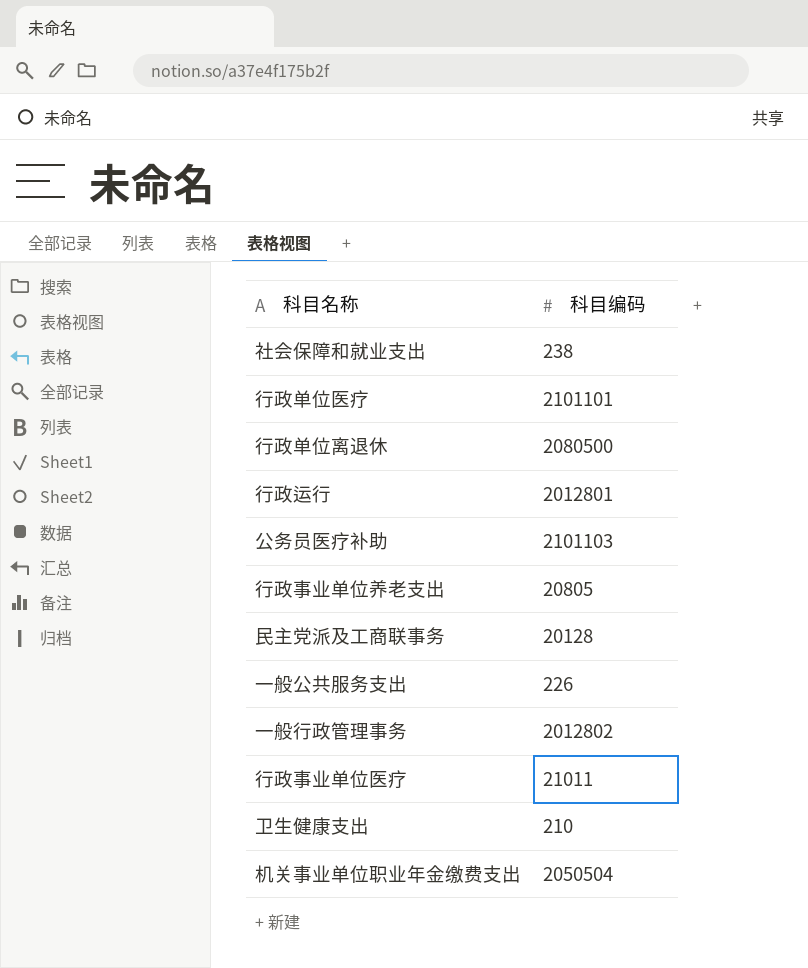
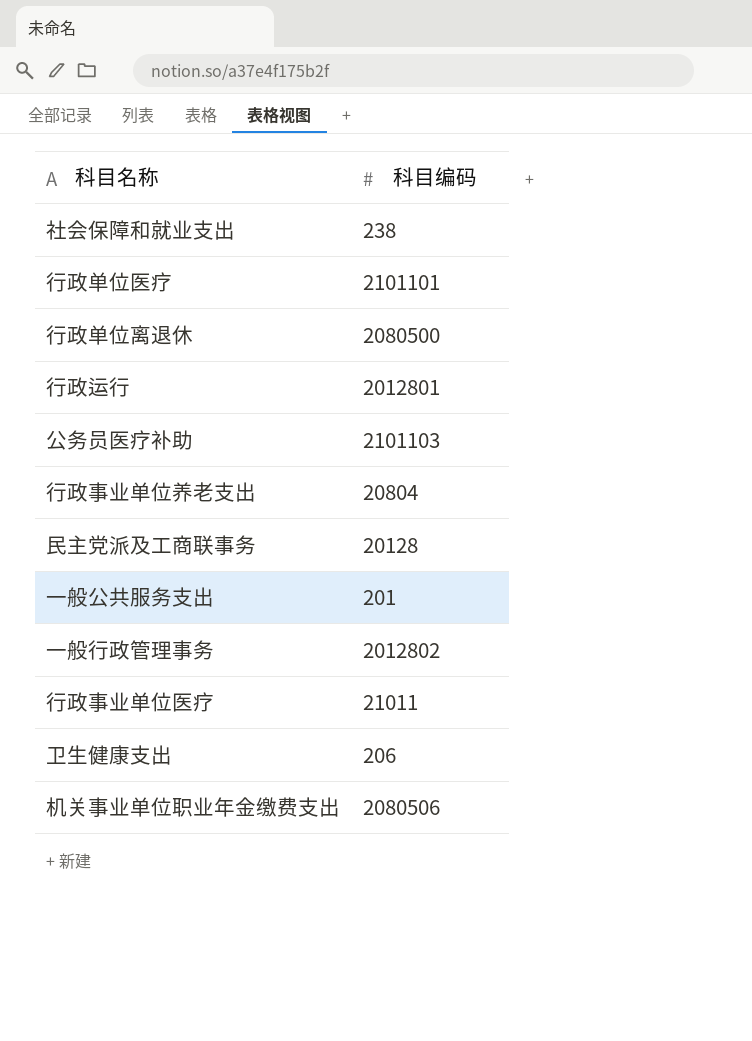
行政事业单位养老支出 | 科目编码: 20805 -> 20804
一般公共服务支出 | 科目编码: 226 -> 201
卫生健康支出 | 科目编码: 210 -> 206
机关事业单位职业年金缴费支出 | 科目编码: 2050504 -> 2080506

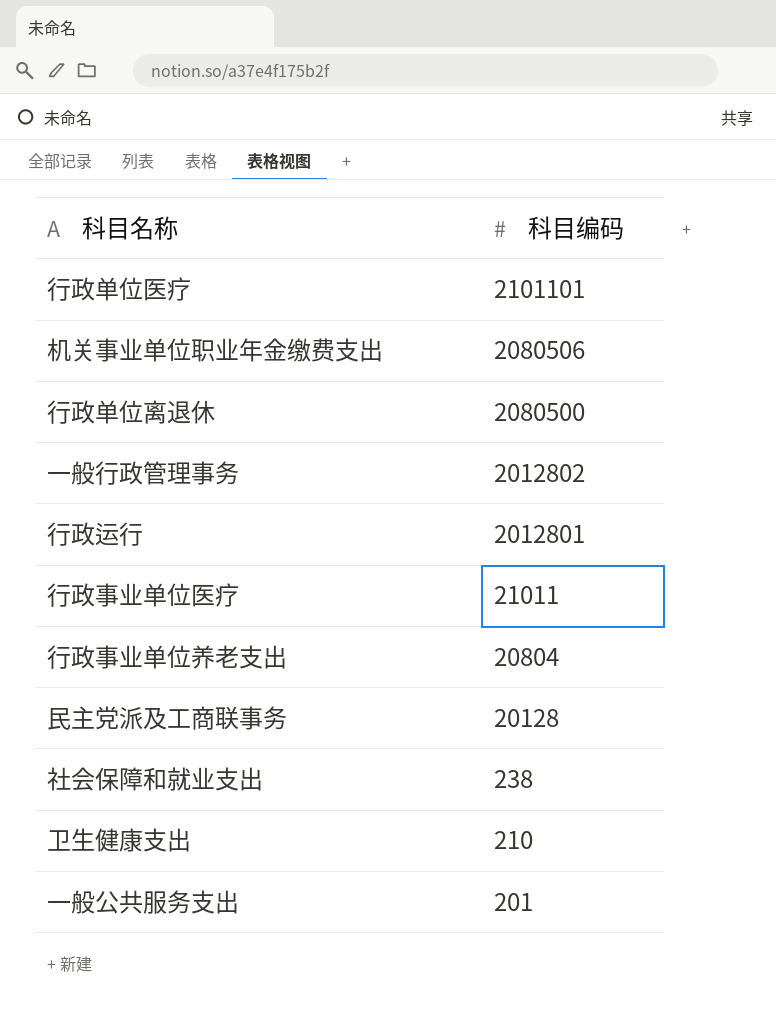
row order: none -> 科目编码 descending
row 公务员医疗补助: 2101103 -> none
卫生健康支出 | 科目编码: 206 -> 210

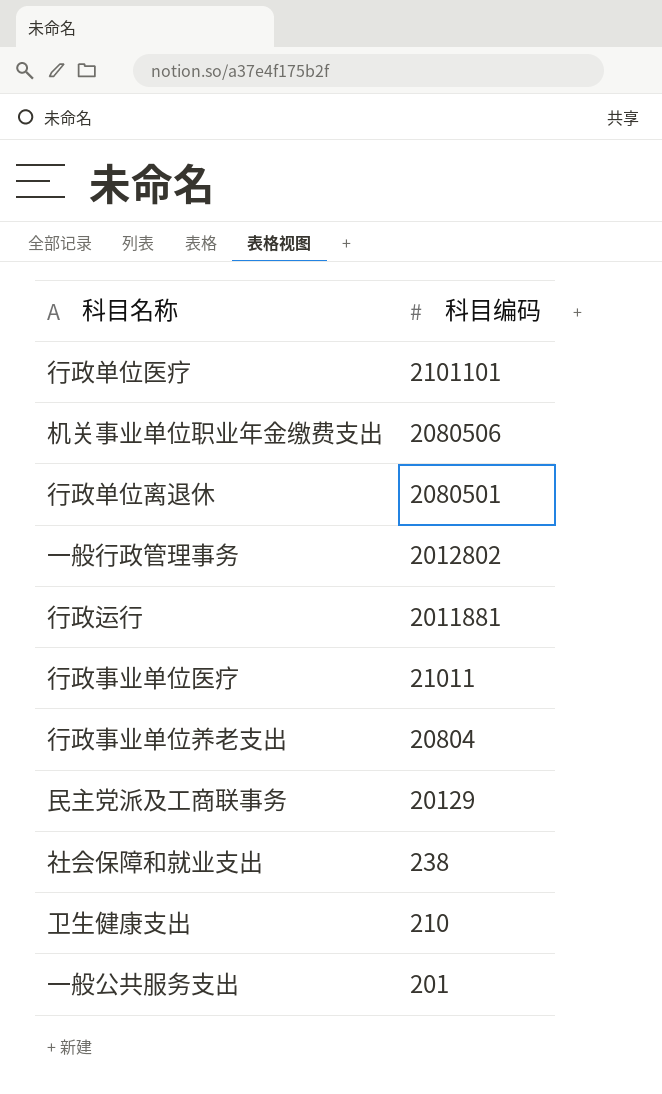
行政单位离退休 | 科目编码: 2080500 -> 2080501
行政运行 | 科目编码: 2012801 -> 2011881
民主党派及工商联事务 | 科目编码: 20128 -> 20129

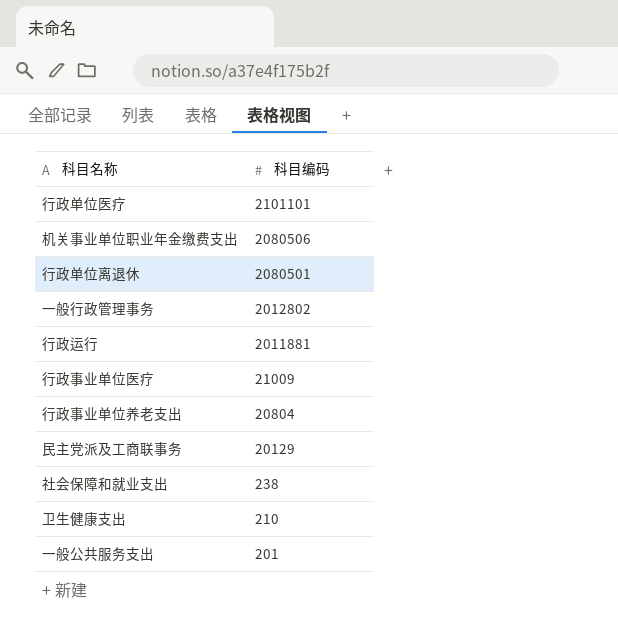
行政事业单位医疗 | 科目编码: 21011 -> 21009

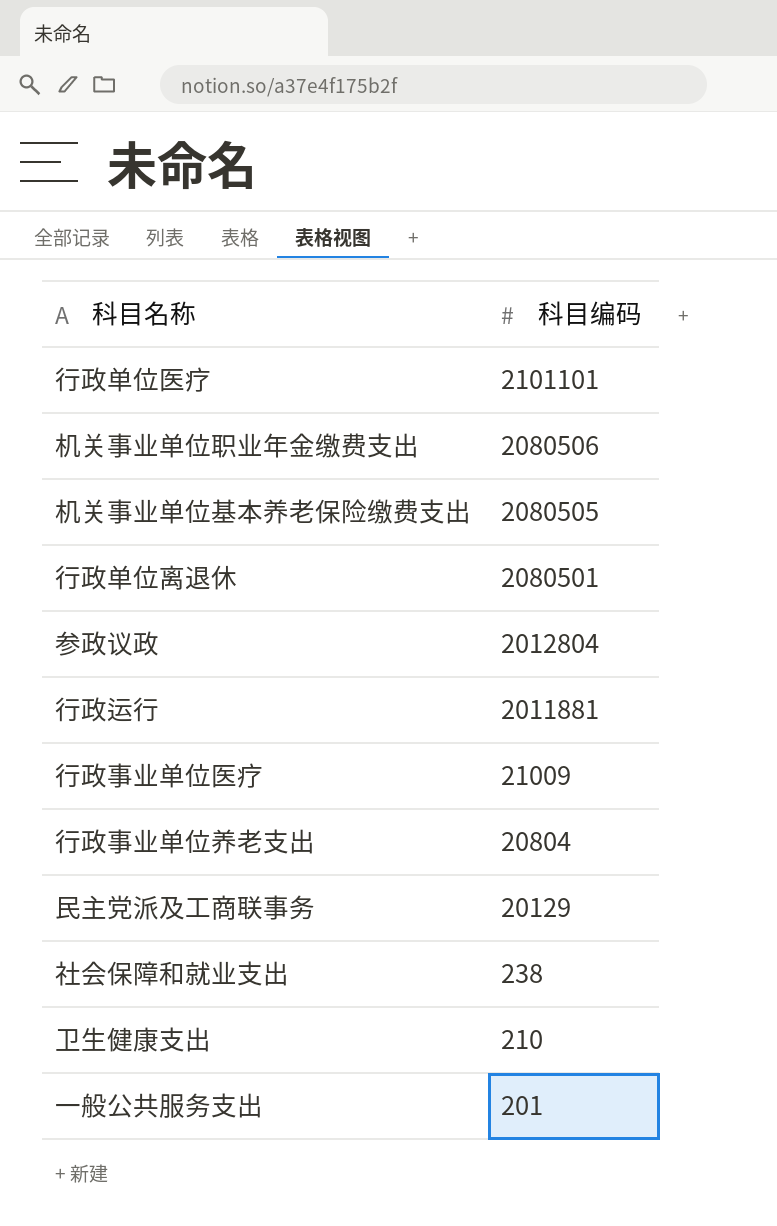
row 一般行政管理事务: 2012802 -> none
row 机关事业单位基本养老保险缴费支出: none -> 2080505
row 参政议政: none -> 2012804

